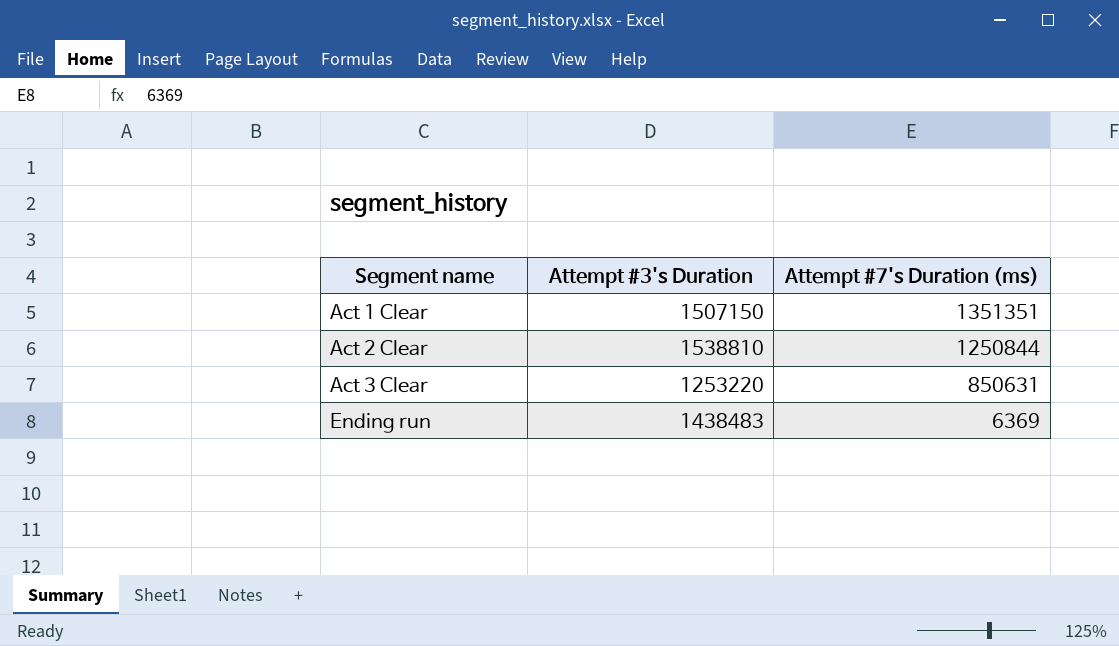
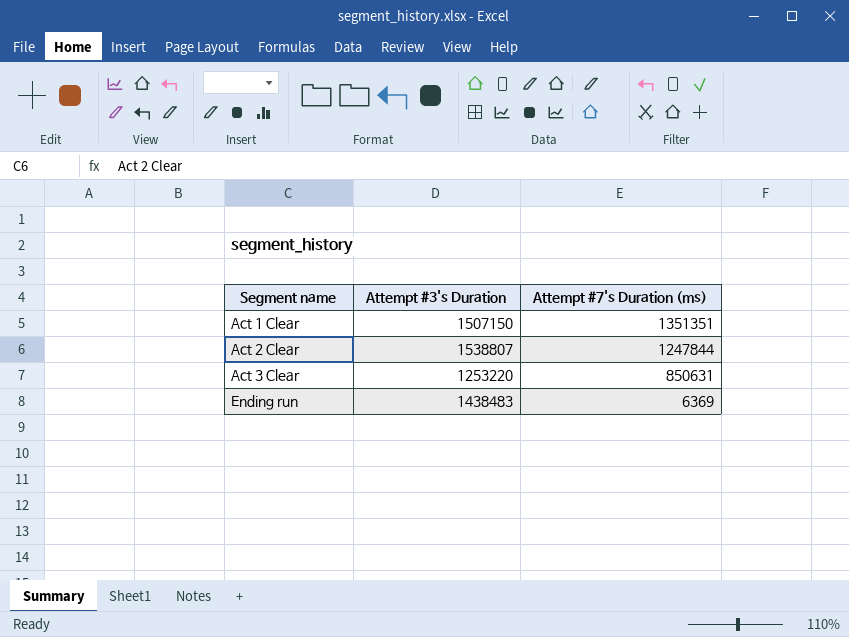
Act 2 Clear | Attempt #3's Duration: 1538810 -> 1538807
Act 2 Clear | Attempt #7's Duration (ms): 1250844 -> 1247844

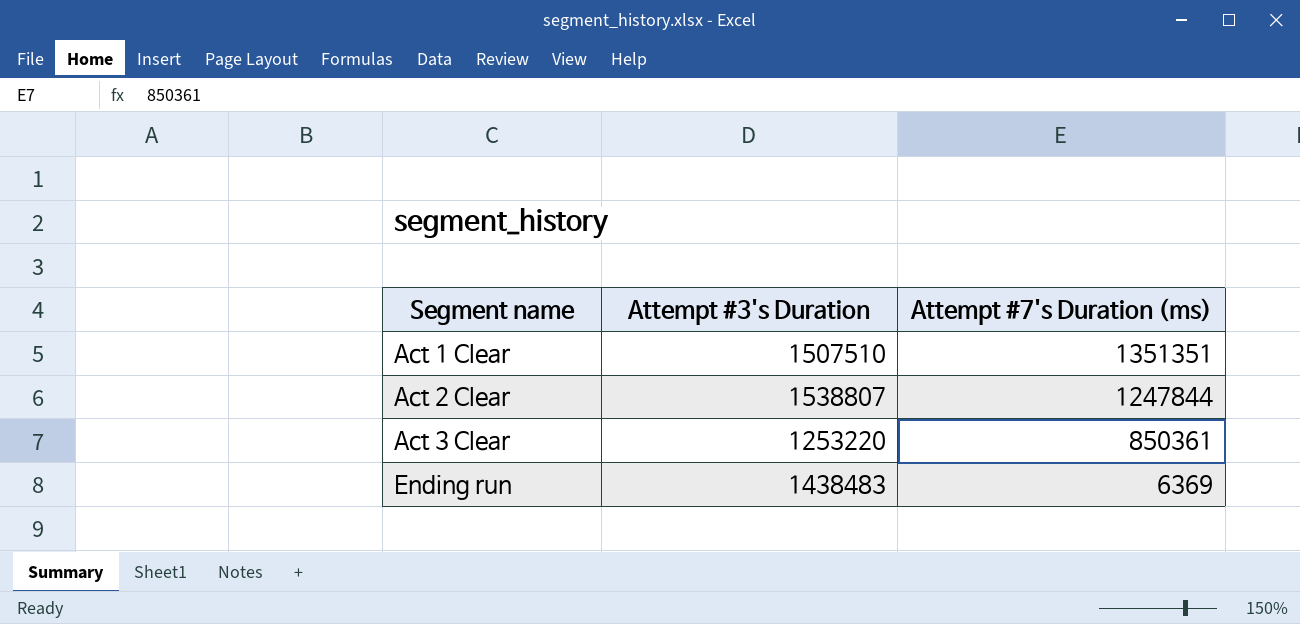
Act 1 Clear | Attempt #3's Duration: 1507150 -> 1507510
Act 3 Clear | Attempt #7's Duration (ms): 850631 -> 850361

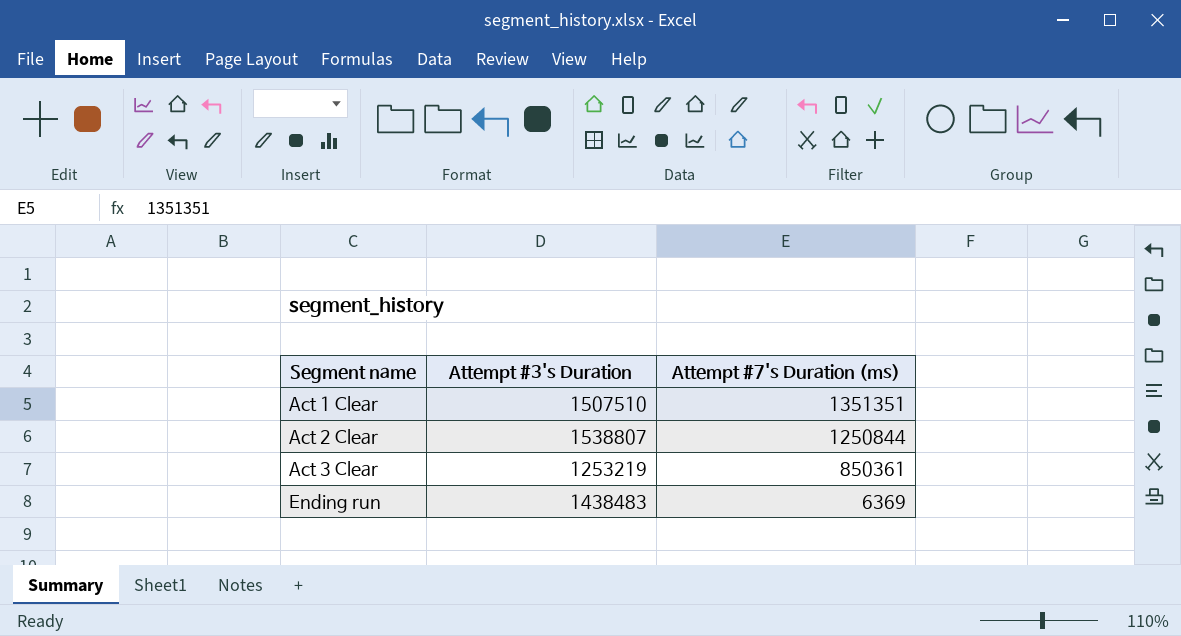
Act 2 Clear | Attempt #7's Duration (ms): 1247844 -> 1250844
Act 3 Clear | Attempt #3's Duration: 1253220 -> 1253219

